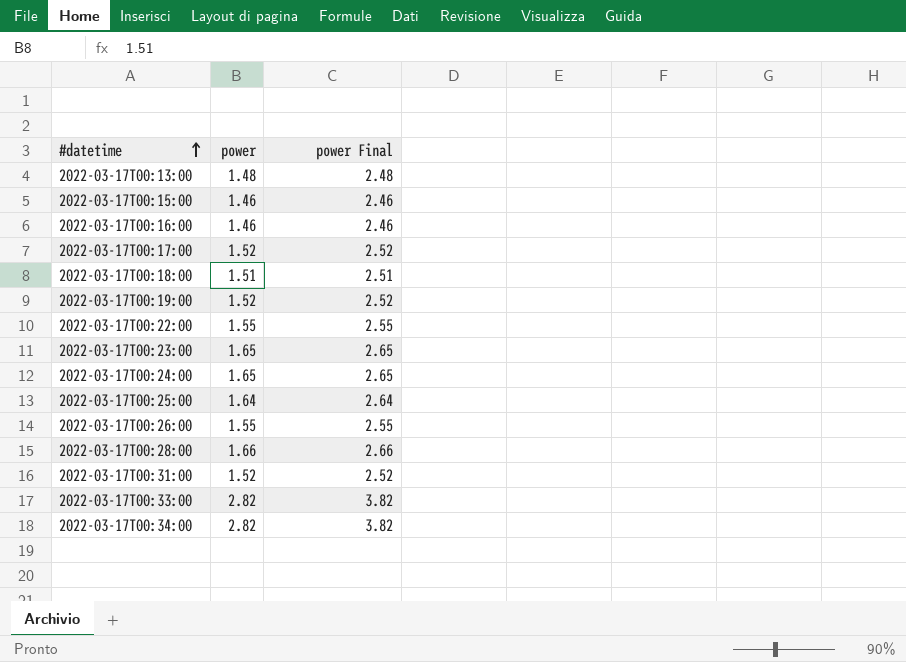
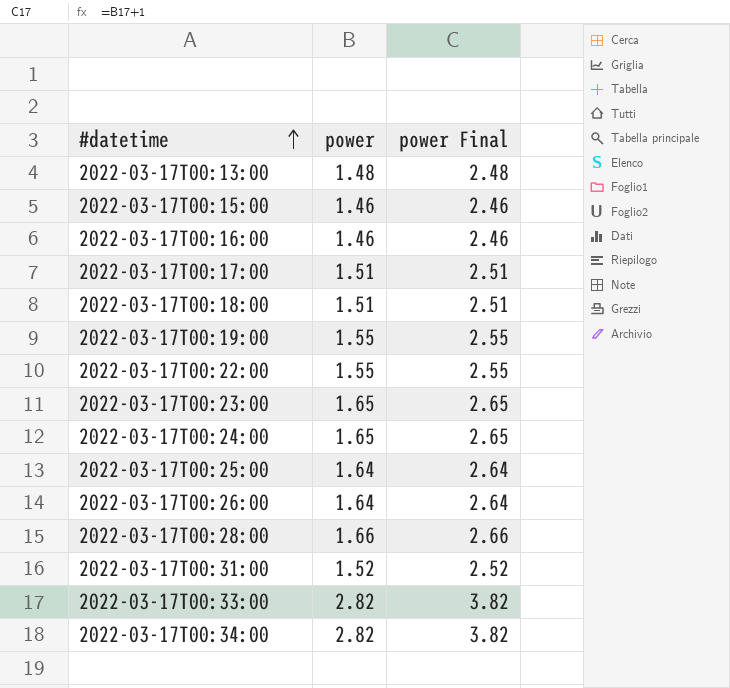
2022-03-17T00:17:00 | power: 1.52 -> 1.51
2022-03-17T00:17:00 | power Final: 2.52 -> 2.51
2022-03-17T00:19:00 | power: 1.52 -> 1.55
2022-03-17T00:19:00 | power Final: 2.52 -> 2.55
2022-03-17T00:26:00 | power: 1.55 -> 1.64
2022-03-17T00:26:00 | power Final: 2.55 -> 2.64

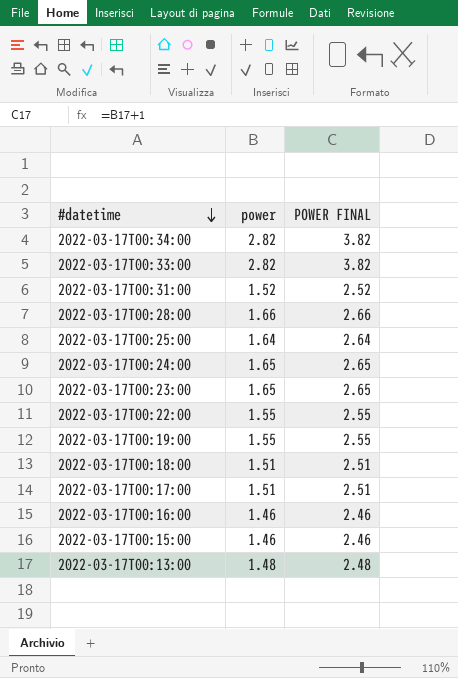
row order: #datetime ascending -> #datetime descending
column name: power Final -> POWER FINAL
row 2022-03-17T00:26:00: 1.64 | 2.64 -> none

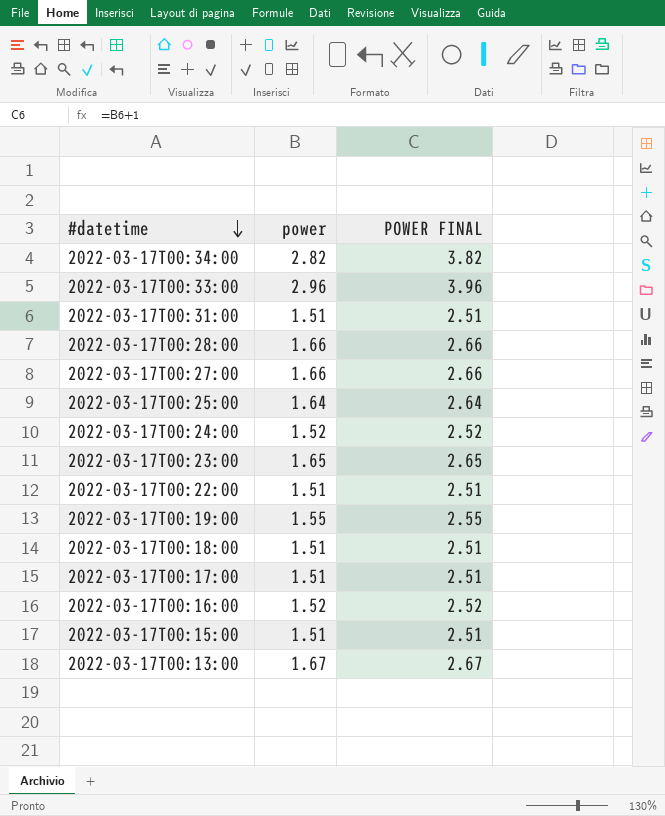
2022-03-17T00:33:00 | power: 2.82 -> 2.96
2022-03-17T00:33:00 | POWER FINAL: 3.82 -> 3.96
2022-03-17T00:31:00 | power: 1.52 -> 1.51
2022-03-17T00:31:00 | POWER FINAL: 2.52 -> 2.51
row 2022-03-17T00:27:00: none -> 1.66 | 2.66
2022-03-17T00:24:00 | power: 1.65 -> 1.52
2022-03-17T00:24:00 | POWER FINAL: 2.65 -> 2.52
2022-03-17T00:22:00 | power: 1.55 -> 1.51
2022-03-17T00:22:00 | POWER FINAL: 2.55 -> 2.51
2022-03-17T00:16:00 | power: 1.46 -> 1.52
2022-03-17T00:16:00 | POWER FINAL: 2.46 -> 2.52
2022-03-17T00:15:00 | power: 1.46 -> 1.51
2022-03-17T00:15:00 | POWER FINAL: 2.46 -> 2.51
2022-03-17T00:13:00 | power: 1.48 -> 1.67
2022-03-17T00:13:00 | POWER FINAL: 2.48 -> 2.67

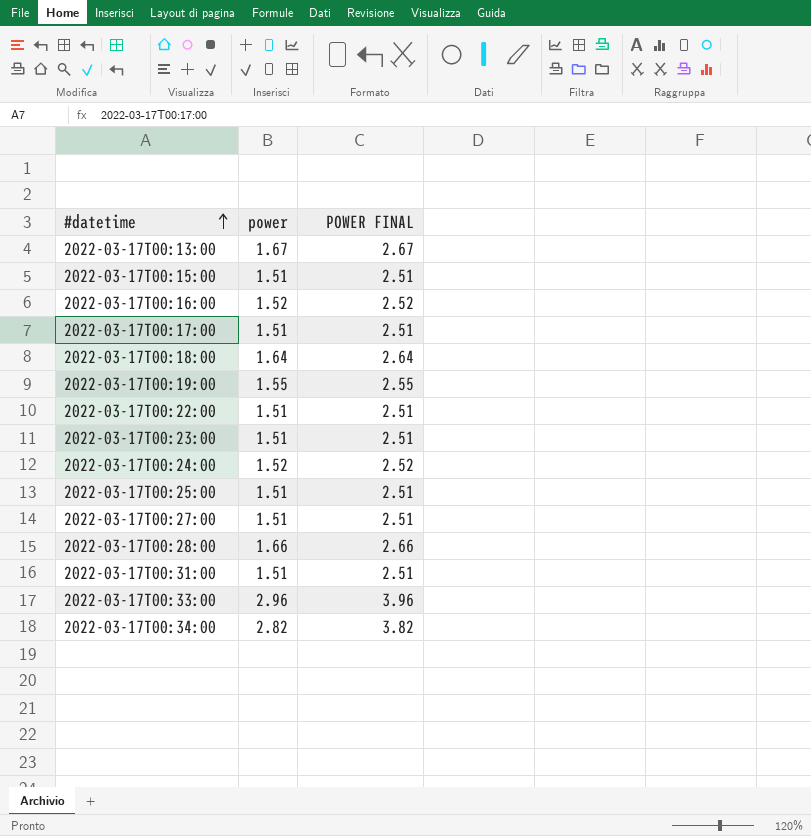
row order: #datetime descending -> #datetime ascending
2022-03-17T00:18:00 | power: 1.51 -> 1.64
2022-03-17T00:18:00 | POWER FINAL: 2.51 -> 2.64
2022-03-17T00:23:00 | power: 1.65 -> 1.51
2022-03-17T00:23:00 | POWER FINAL: 2.65 -> 2.51
2022-03-17T00:25:00 | power: 1.64 -> 1.51
2022-03-17T00:25:00 | POWER FINAL: 2.64 -> 2.51
2022-03-17T00:27:00 | power: 1.66 -> 1.51
2022-03-17T00:27:00 | POWER FINAL: 2.66 -> 2.51

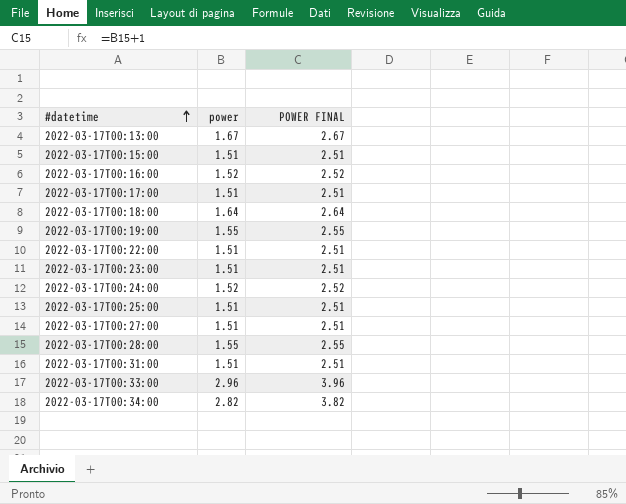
2022-03-17T00:28:00 | power: 1.66 -> 1.55
2022-03-17T00:28:00 | POWER FINAL: 2.66 -> 2.55

